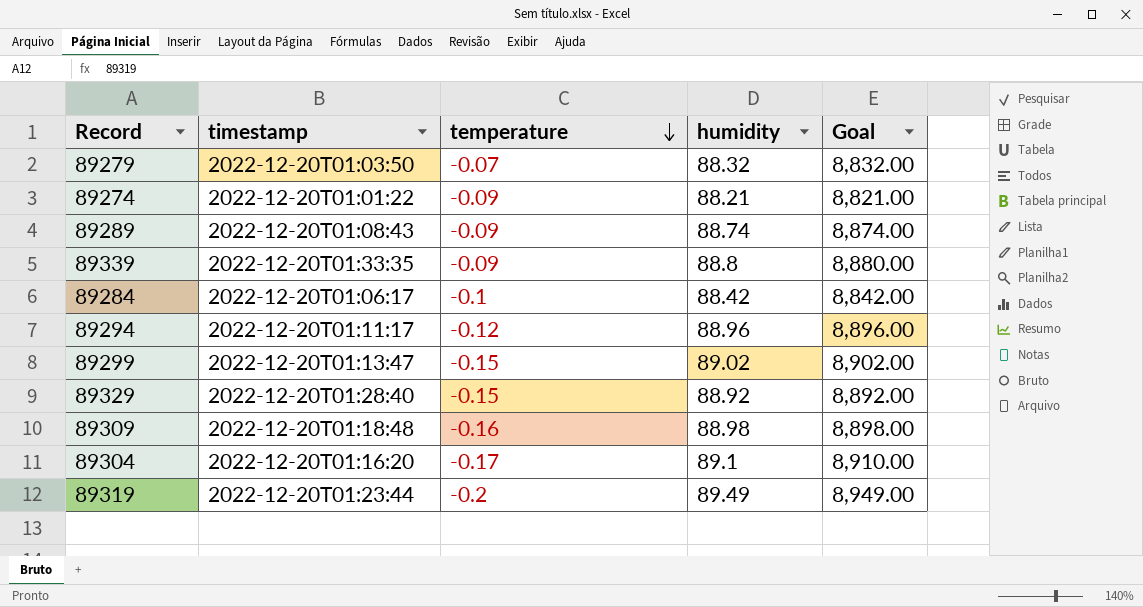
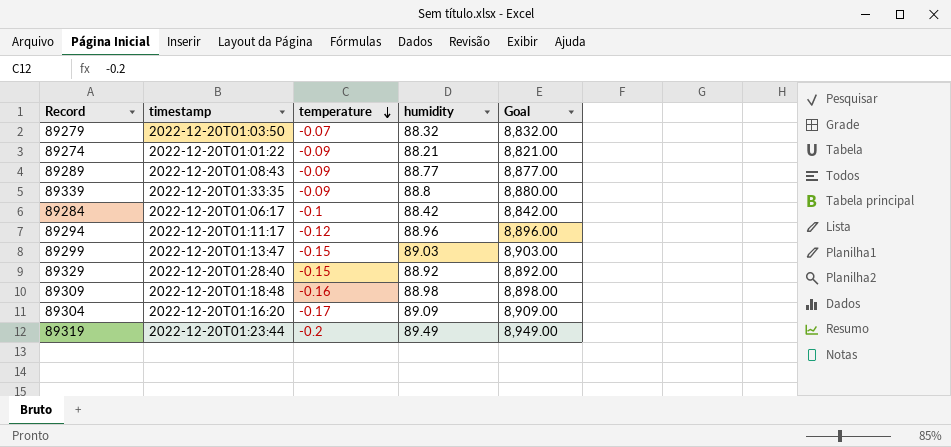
89289 | humidity: 88.74 -> 88.77
89289 | Goal: 8,874.00 -> 8,877.00
89299 | humidity: 89.02 -> 89.03
89299 | Goal: 8,902.00 -> 8,903.00
89304 | humidity: 89.1 -> 89.09
89304 | Goal: 8,910.00 -> 8,909.00

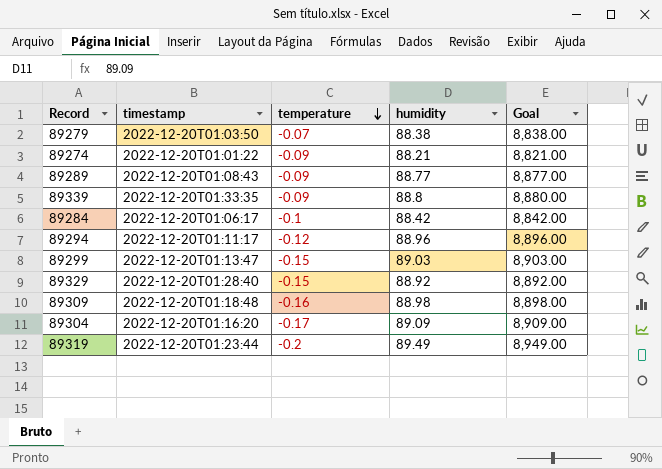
89279 | humidity: 88.32 -> 88.38
89279 | Goal: 8,832.00 -> 8,838.00

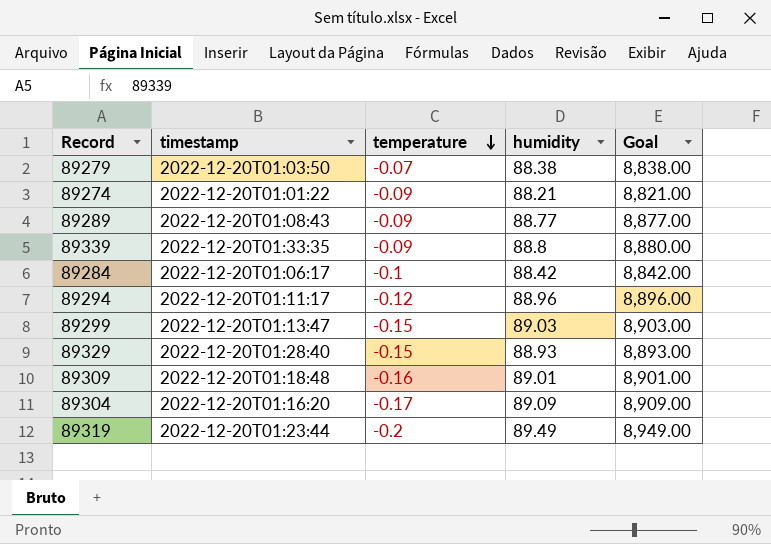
89329 | humidity: 88.92 -> 88.93
89329 | Goal: 8,892.00 -> 8,893.00
89309 | humidity: 88.98 -> 89.01
89309 | Goal: 8,898.00 -> 8,901.00

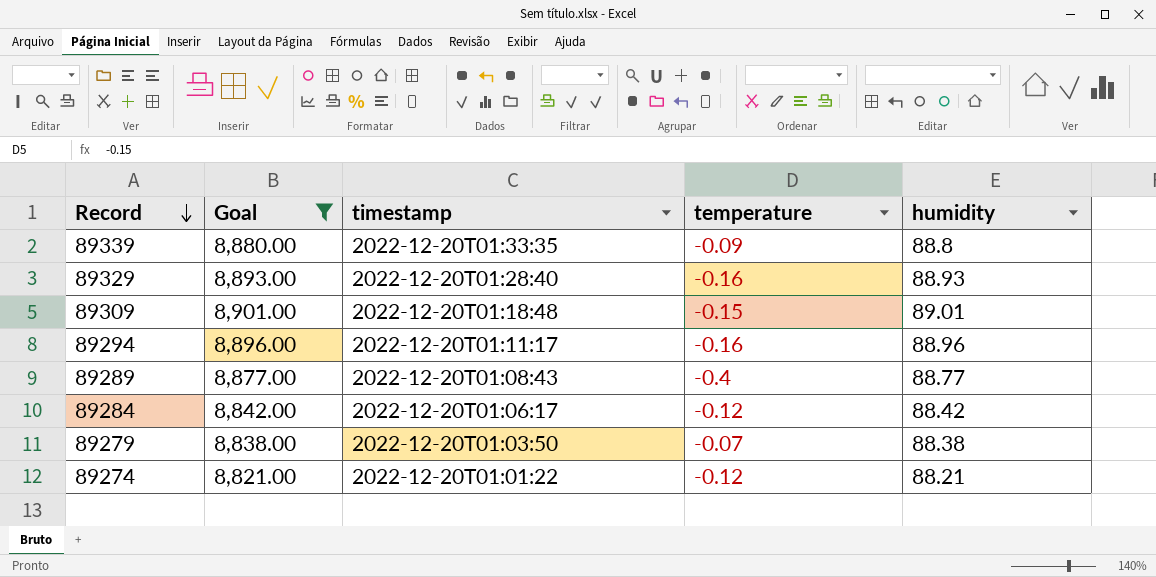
filter: none -> Goal <= 8,901.00
row order: temperature descending -> Record descending
column Goal | position: 5 -> 2
89329 | temperature: -0.15 -> -0.16
89309 | temperature: -0.16 -> -0.15
89294 | temperature: -0.12 -> -0.16
89289 | temperature: -0.09 -> -0.4
89284 | temperature: -0.1 -> -0.12
89274 | temperature: -0.09 -> -0.12

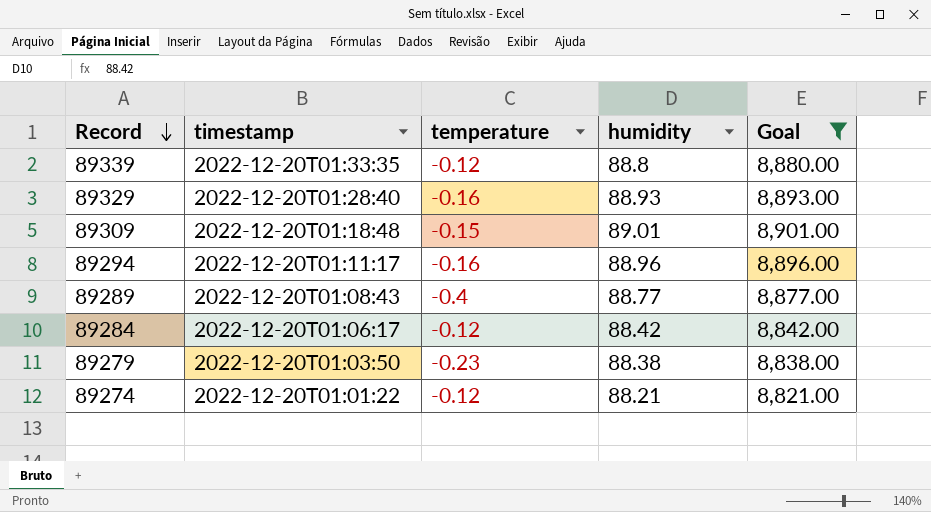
column Goal | position: 2 -> 5
89339 | temperature: -0.09 -> -0.12
89279 | temperature: -0.07 -> -0.23

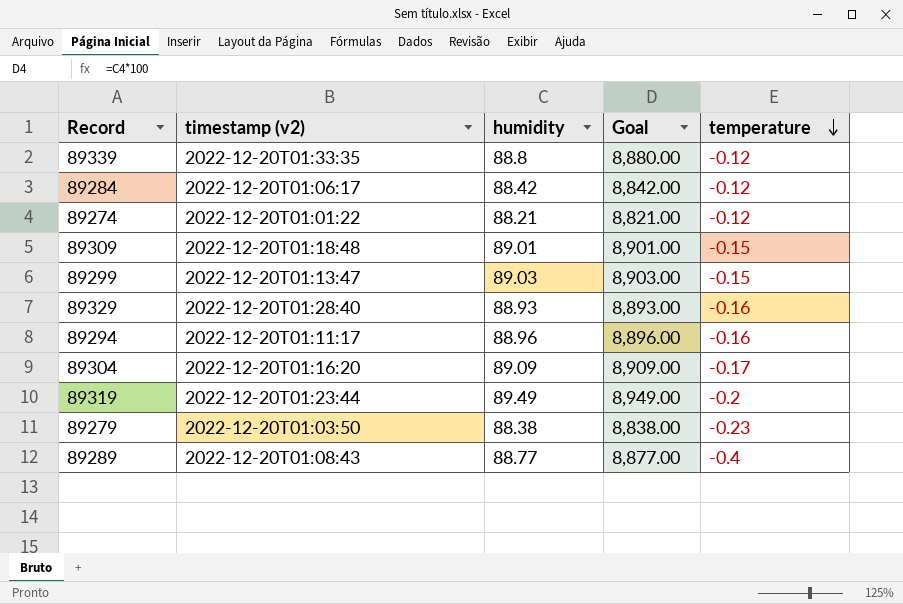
filter: Goal <= 8,901.00 -> none
row order: Record descending -> temperature descending
column name: timestamp -> timestamp (v2)
column temperature | position: 3 -> 5

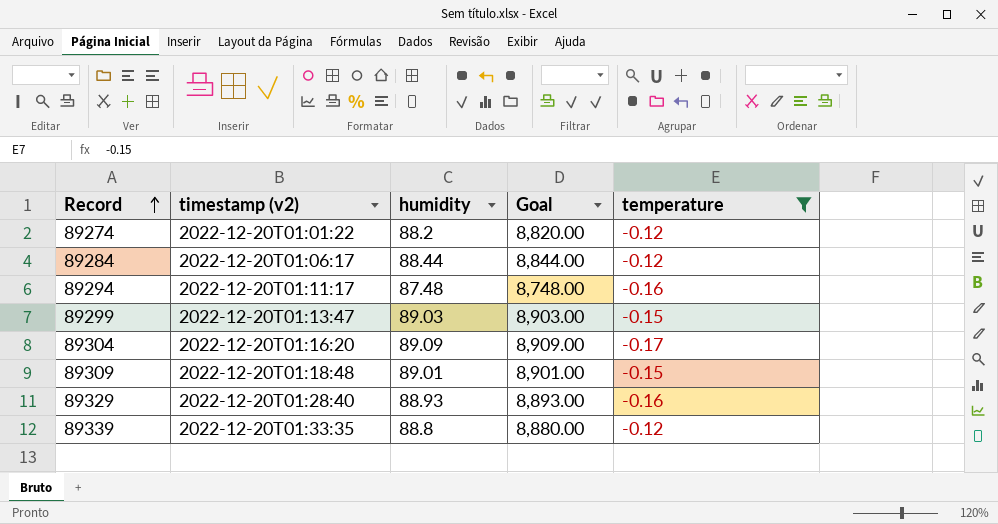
filter: none -> temperature >= -0.17
row order: temperature descending -> Record ascending
89274 | humidity: 88.21 -> 88.2
89274 | Goal: 8,821.00 -> 8,820.00
89284 | humidity: 88.42 -> 88.44
89284 | Goal: 8,842.00 -> 8,844.00
89294 | humidity: 88.96 -> 87.48
89294 | Goal: 8,896.00 -> 8,748.00

